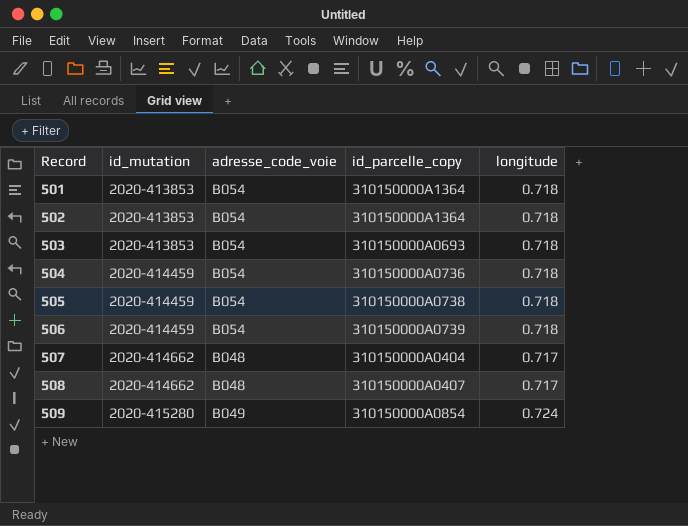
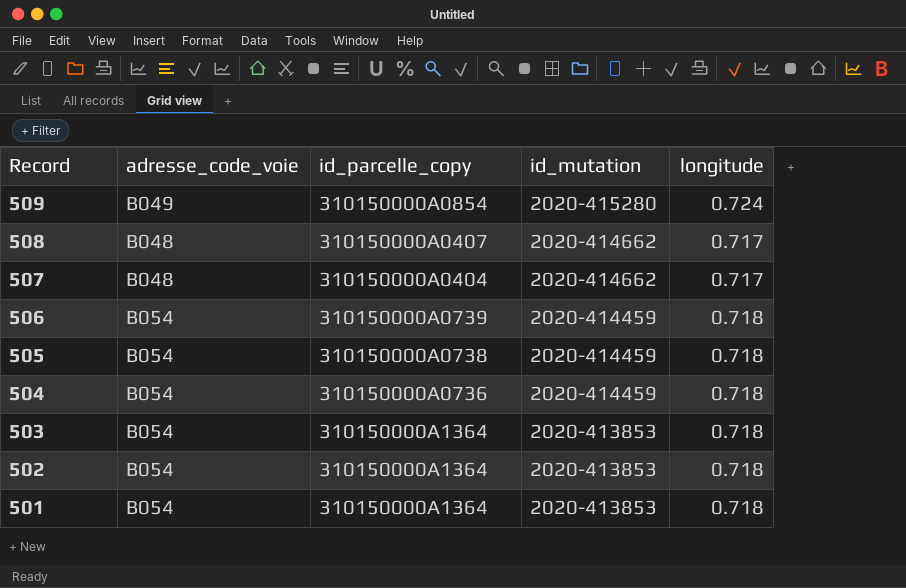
row order: Record ascending -> Record descending
column id_mutation | position: 2 -> 4
503 | id_parcelle_copy: 310150000A0693 -> 310150000A1364

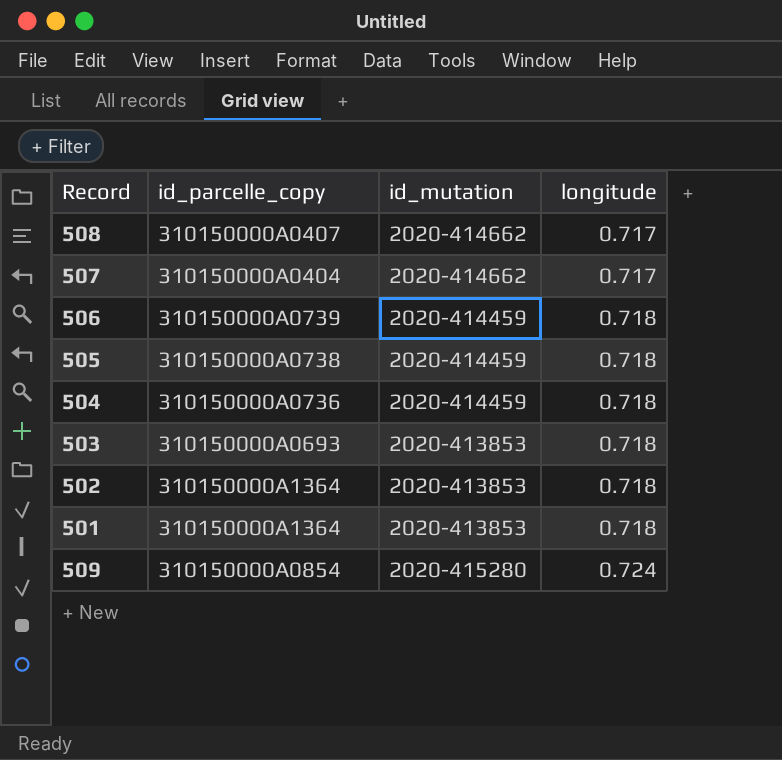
row order: Record descending -> longitude ascending
column adresse_code_voie | position: 2 -> none
503 | id_parcelle_copy: 310150000A1364 -> 310150000A0693

